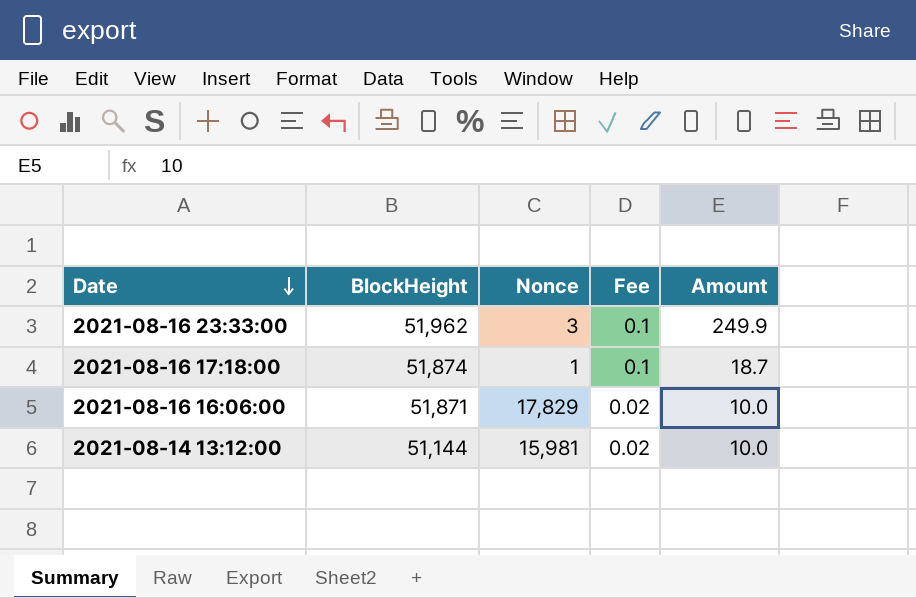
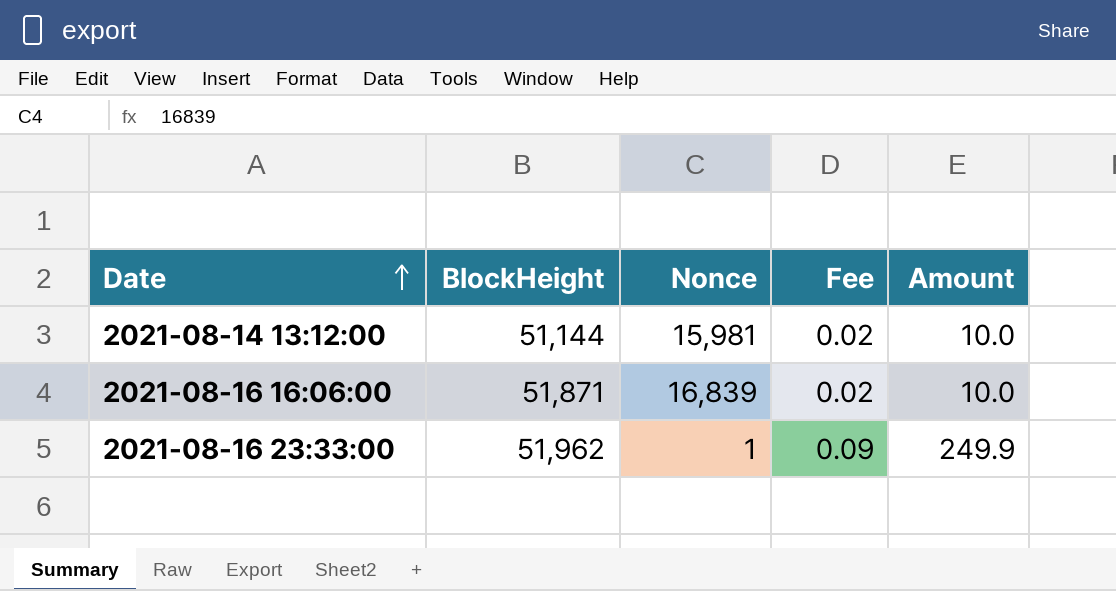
row order: Date descending -> Date ascending
row 2021-08-16 17:18:00: 51,874 | 1 | 0.1 | 18.7 -> none
2021-08-16 16:06:00 | Nonce: 17,829 -> 16,839
2021-08-16 23:33:00 | Nonce: 3 -> 1
2021-08-16 23:33:00 | Fee: 0.1 -> 0.09

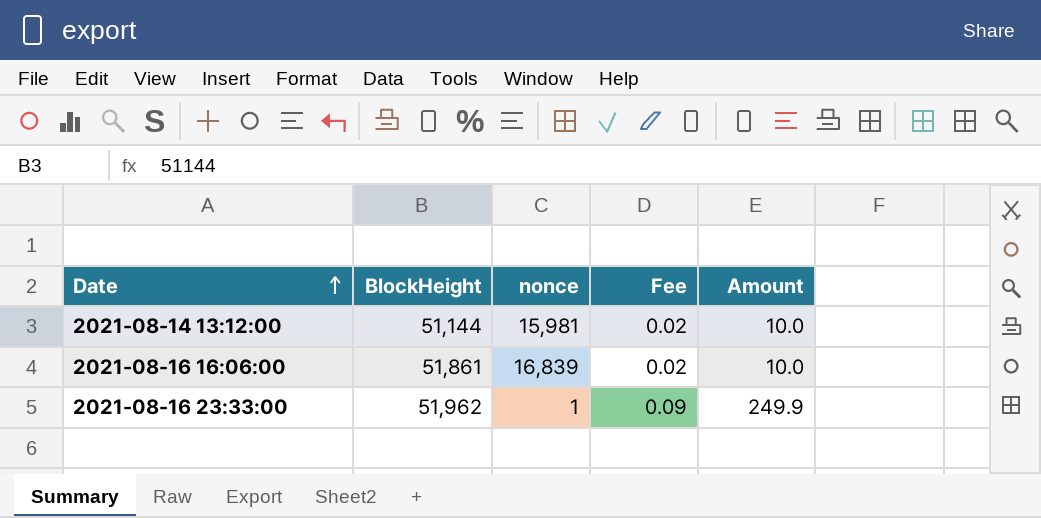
column name: Nonce -> nonce
2021-08-16 16:06:00 | BlockHeight: 51,871 -> 51,861

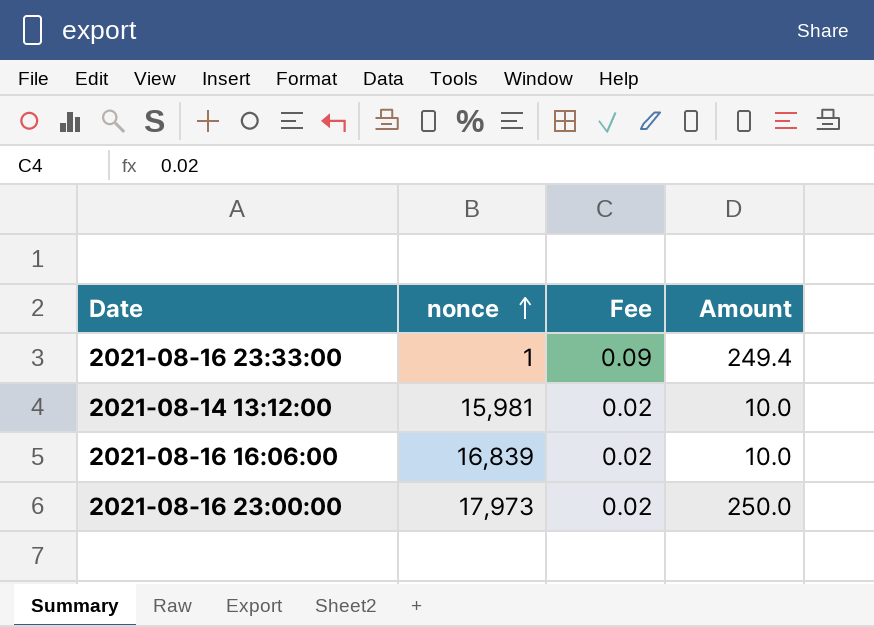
row order: Date ascending -> nonce ascending
column BlockHeight | position: 2 -> none
2021-08-16 23:33:00 | Amount: 249.9 -> 249.4
row 2021-08-16 23:00:00: none -> 17,973 | 0.02 | 250.0

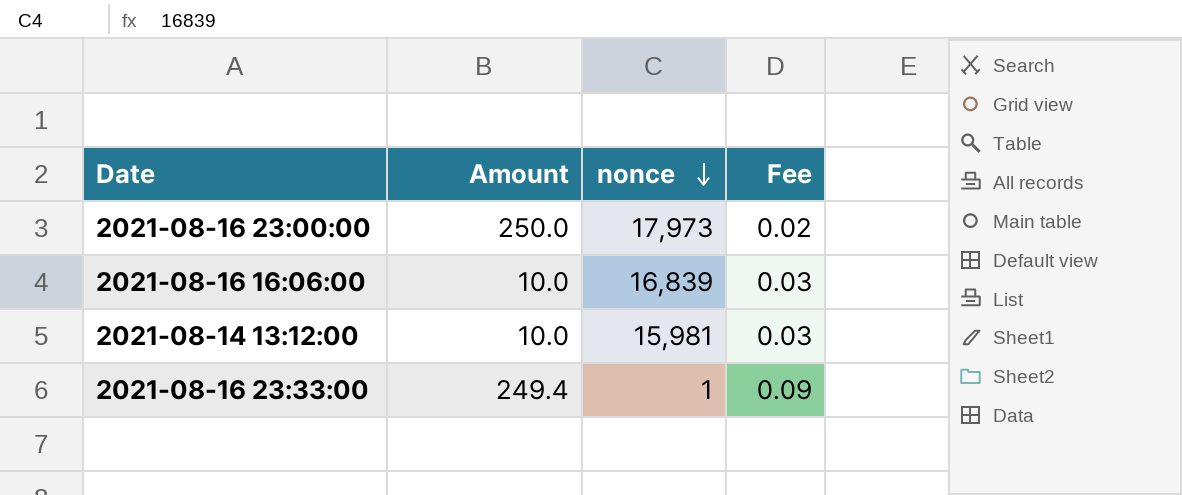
row order: nonce ascending -> nonce descending
column Amount | position: 4 -> 2
2021-08-16 16:06:00 | Fee: 0.02 -> 0.03
2021-08-14 13:12:00 | Fee: 0.02 -> 0.03

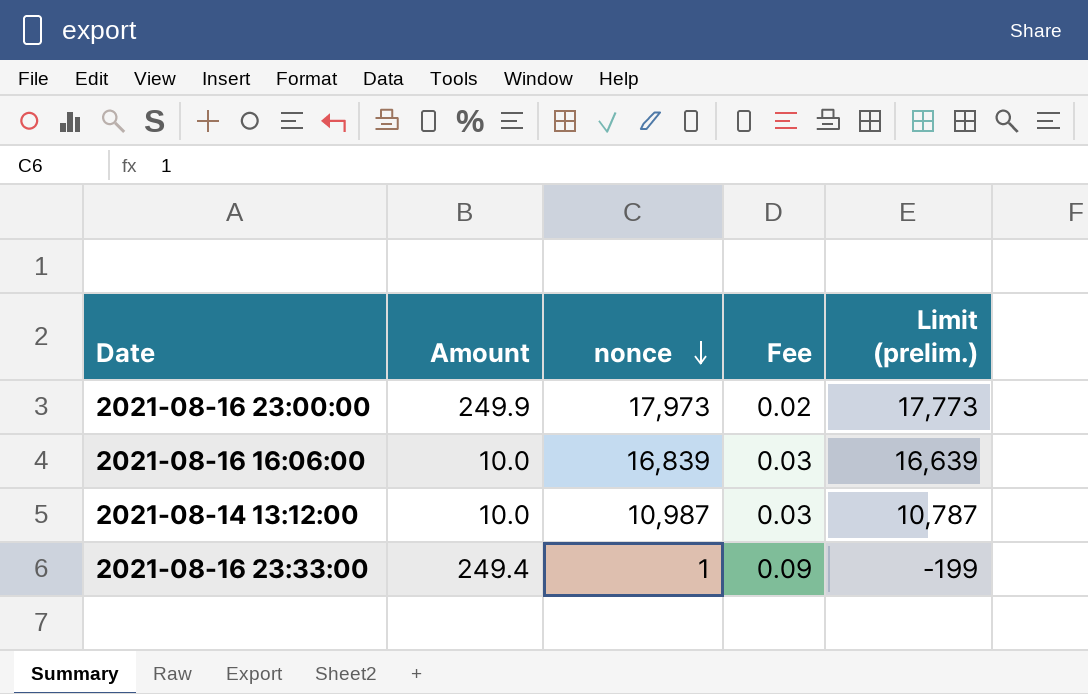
column Limit (prelim.) | formula: none -> [nonce] - 200
2021-08-16 23:00:00 | Amount: 250.0 -> 249.9
2021-08-14 13:12:00 | nonce: 15,981 -> 10,987

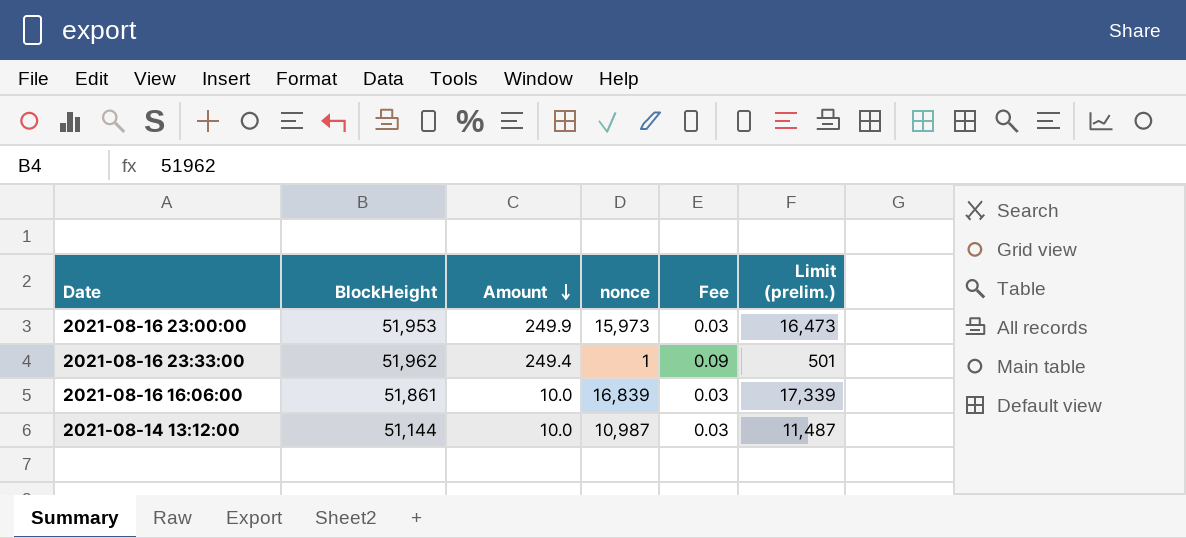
row order: nonce descending -> Amount descending
column BlockHeight | position: none -> 2
column Limit (prelim.) | formula: [nonce] - 200 -> [nonce] + 500
2021-08-16 23:00:00 | nonce: 17,973 -> 15,973
2021-08-16 23:00:00 | Fee: 0.02 -> 0.03

